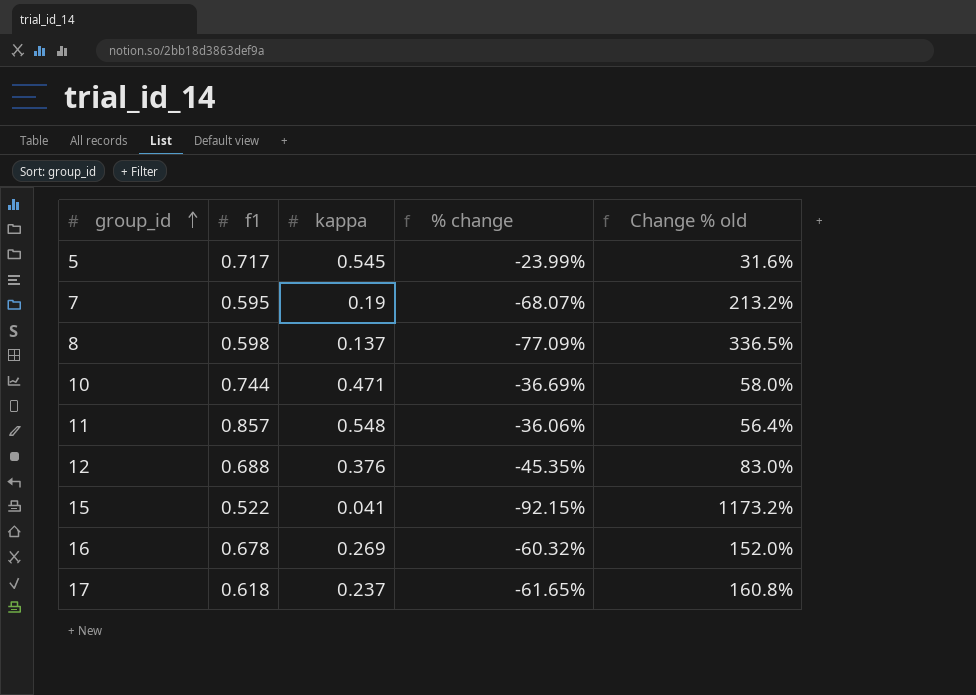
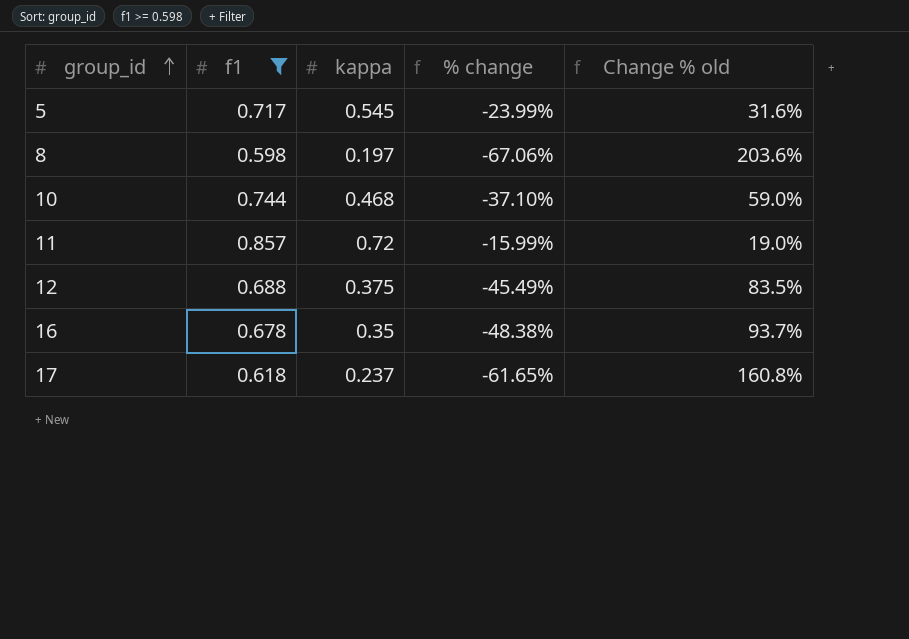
filter: none -> f1 >= 0.598
8 | kappa: 0.137 -> 0.197
8 | % change: -77.09% -> -67.06%
8 | Change % old: 336.5% -> 203.6%
10 | kappa: 0.471 -> 0.468
10 | % change: -36.69% -> -37.10%
10 | Change % old: 58.0% -> 59.0%
11 | kappa: 0.548 -> 0.72
11 | % change: -36.06% -> -15.99%
11 | Change % old: 56.4% -> 19.0%
12 | kappa: 0.376 -> 0.375
12 | % change: -45.35% -> -45.49%
12 | Change % old: 83.0% -> 83.5%
16 | kappa: 0.269 -> 0.35
16 | % change: -60.32% -> -48.38%
16 | Change % old: 152.0% -> 93.7%

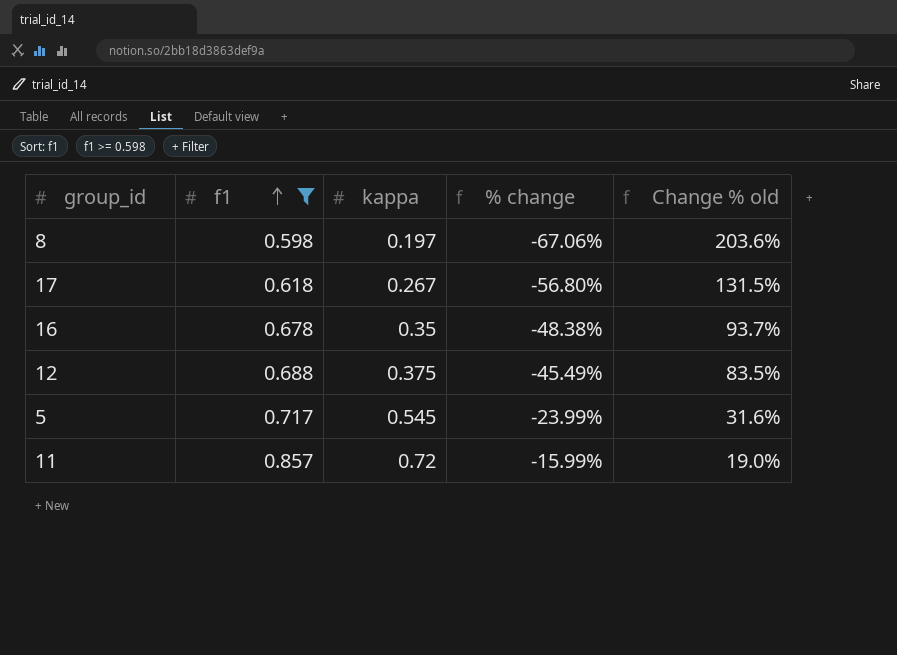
row order: group_id ascending -> f1 ascending
row 10: 0.744 | 0.468 | -37.10% | 59.0% -> none
17 | kappa: 0.237 -> 0.267
17 | % change: -61.65% -> -56.80%
17 | Change % old: 160.8% -> 131.5%

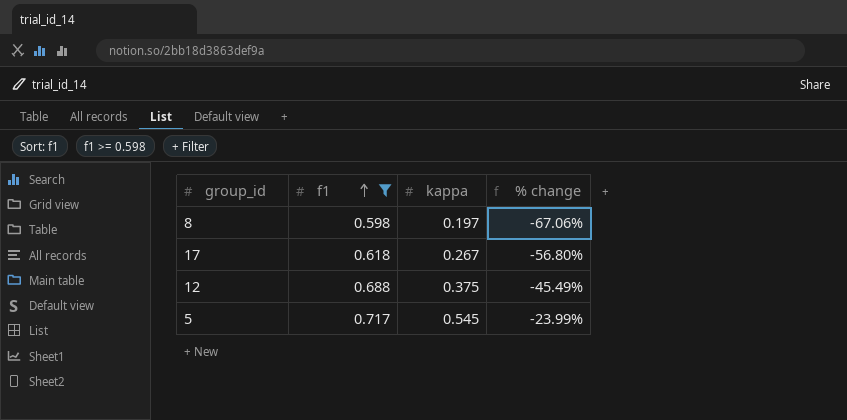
column Change % old | formula: ([f1] - [kappa]) / [kappa] -> none
row 16: 0.678 | 0.35 | -48.38% | 93.7% -> none
row 11: 0.857 | 0.72 | -15.99% | 19.0% -> none

